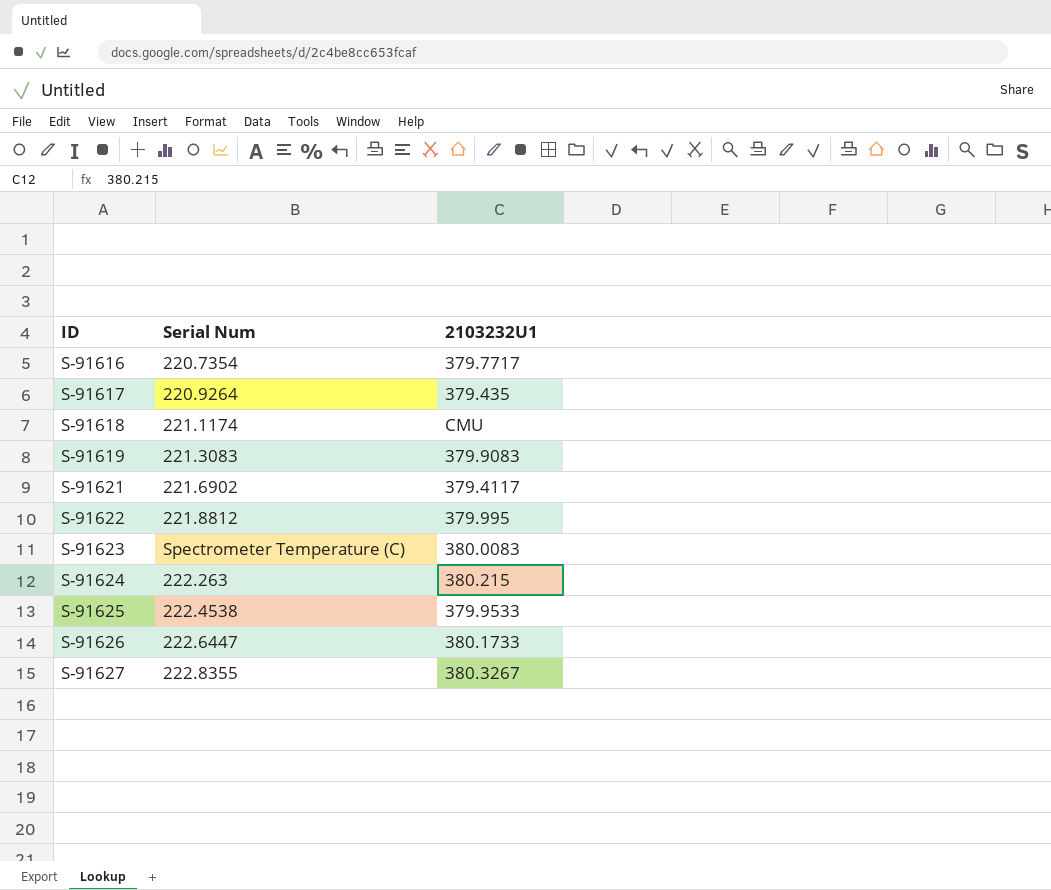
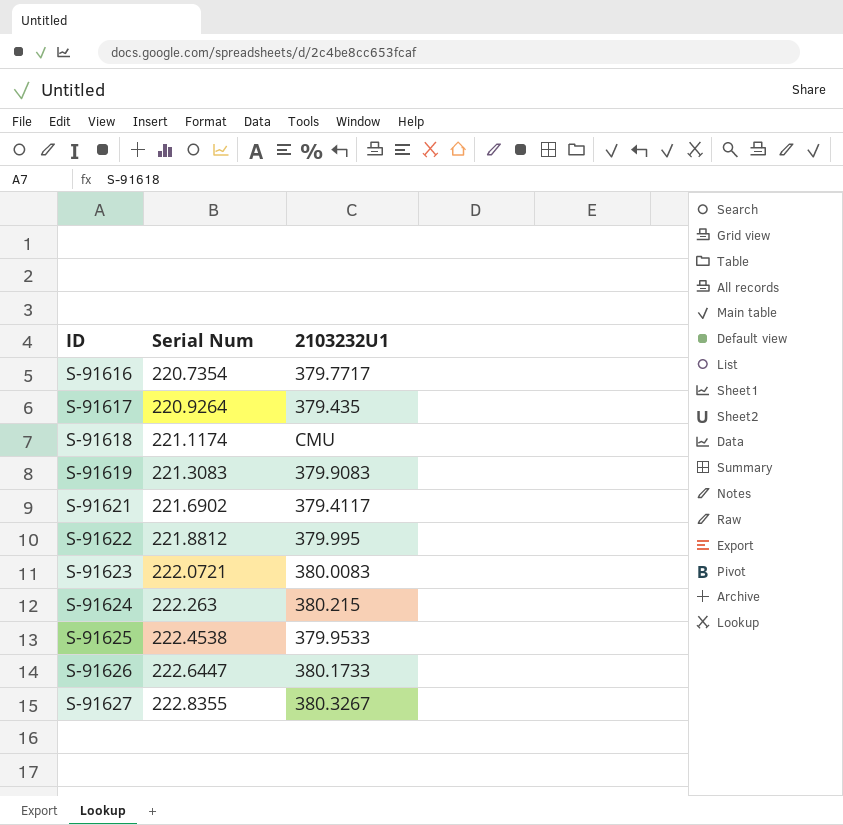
S-91623 | Serial Num: Spectrometer Temperature (C) -> 222.0721

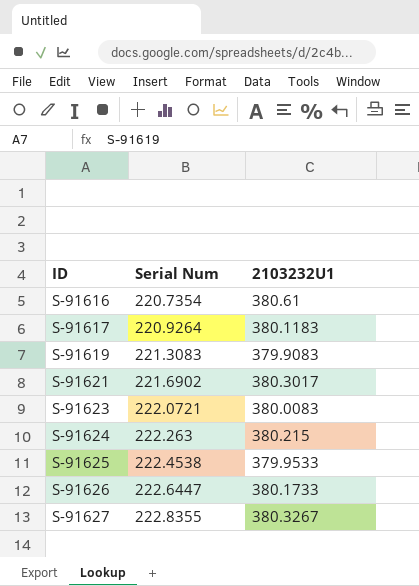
row S-91618: 221.1174 | CMU -> none
row S-91622: 221.8812 | 379.995 -> none
S-91616 | 2103232U1: 379.7717 -> 380.61
S-91617 | 2103232U1: 379.435 -> 380.1183
S-91621 | 2103232U1: 379.4117 -> 380.3017

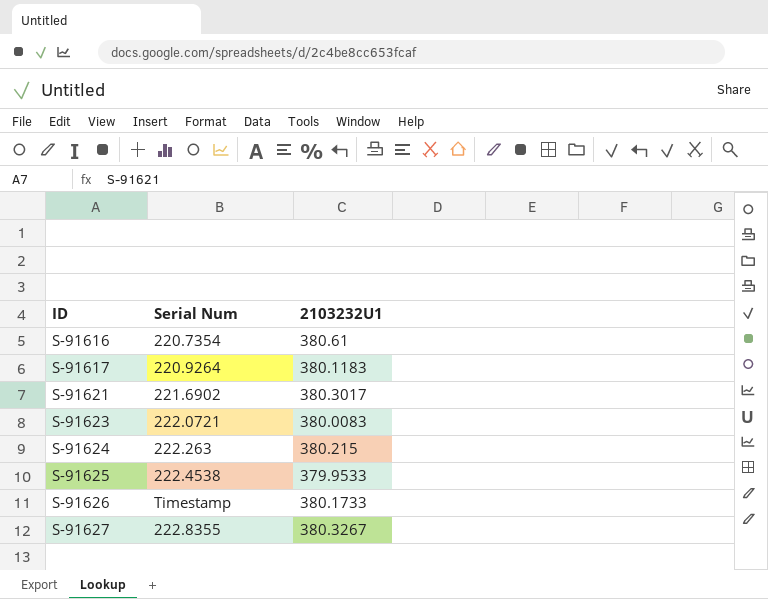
row S-91619: 221.3083 | 379.9083 -> none
S-91626 | Serial Num: 222.6447 -> Timestamp

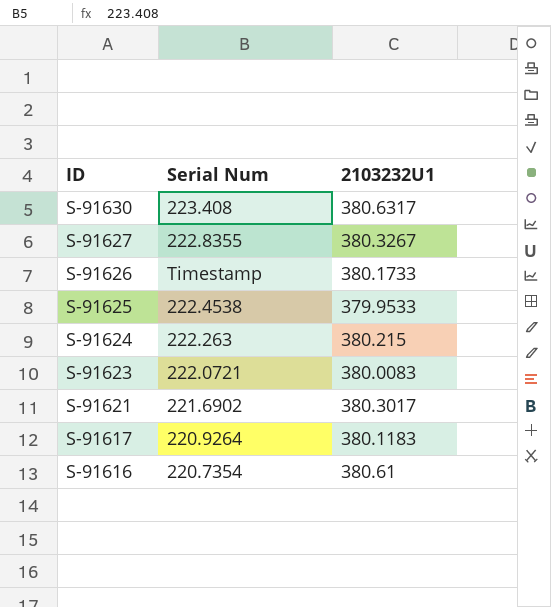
row order: ID ascending -> ID descending
row S-91630: none -> 223.408 | 380.6317

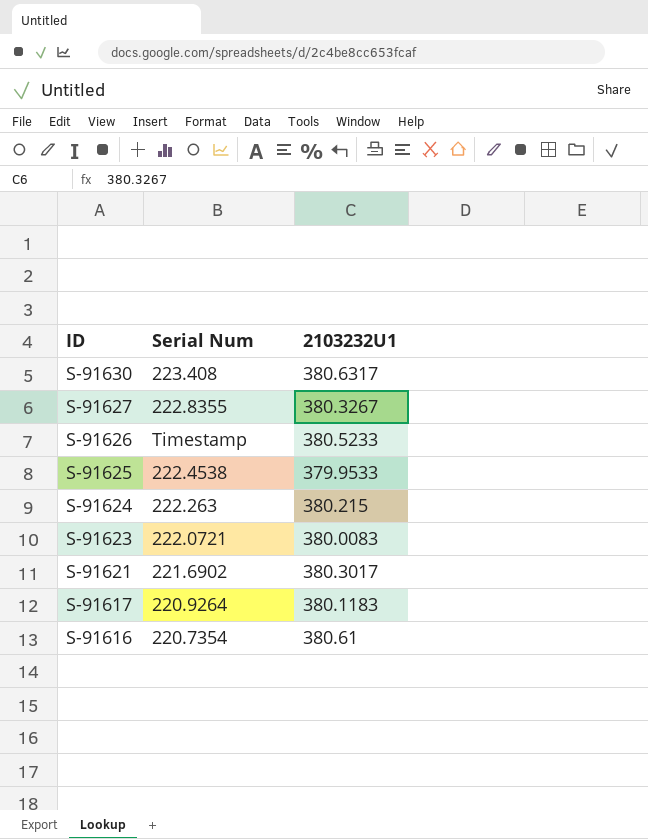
S-91626 | 2103232U1: 380.1733 -> 380.5233

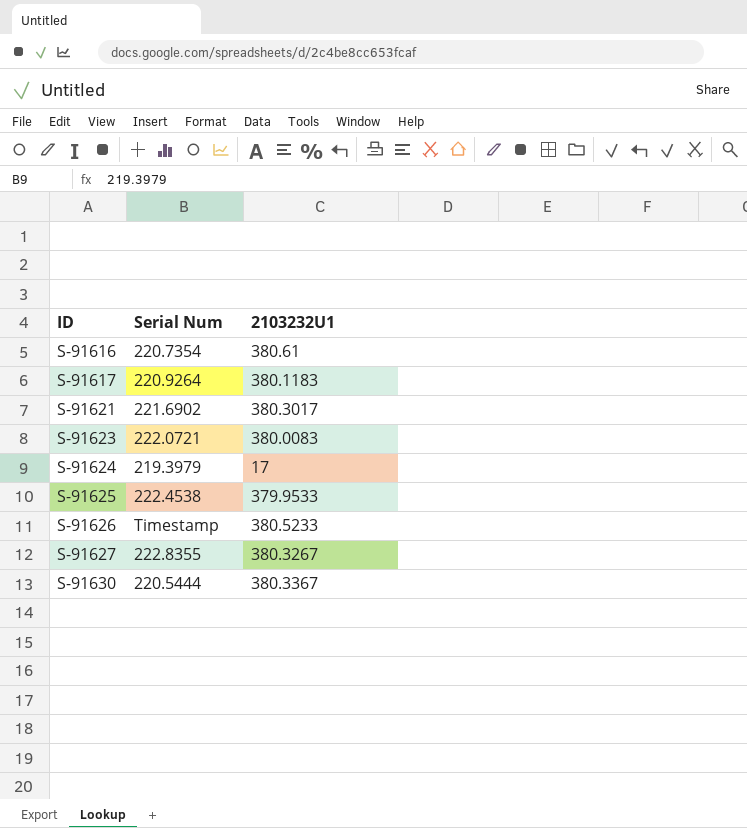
row order: ID descending -> ID ascending
S-91624 | Serial Num: 222.263 -> 219.3979
S-91624 | 2103232U1: 380.215 -> 17
S-91630 | Serial Num: 223.408 -> 220.5444
S-91630 | 2103232U1: 380.6317 -> 380.3367

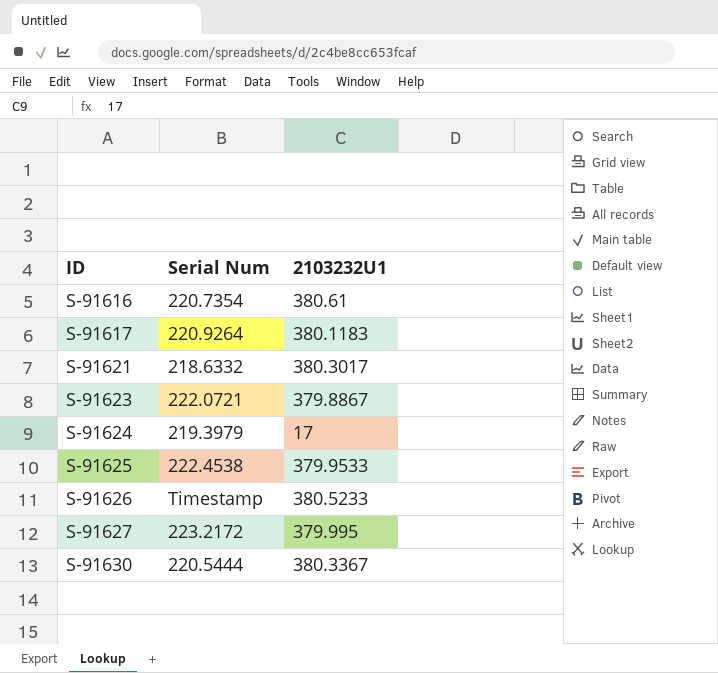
S-91621 | Serial Num: 221.6902 -> 218.6332
S-91623 | 2103232U1: 380.0083 -> 379.8867
S-91627 | Serial Num: 222.8355 -> 223.2172
S-91627 | 2103232U1: 380.3267 -> 379.995

